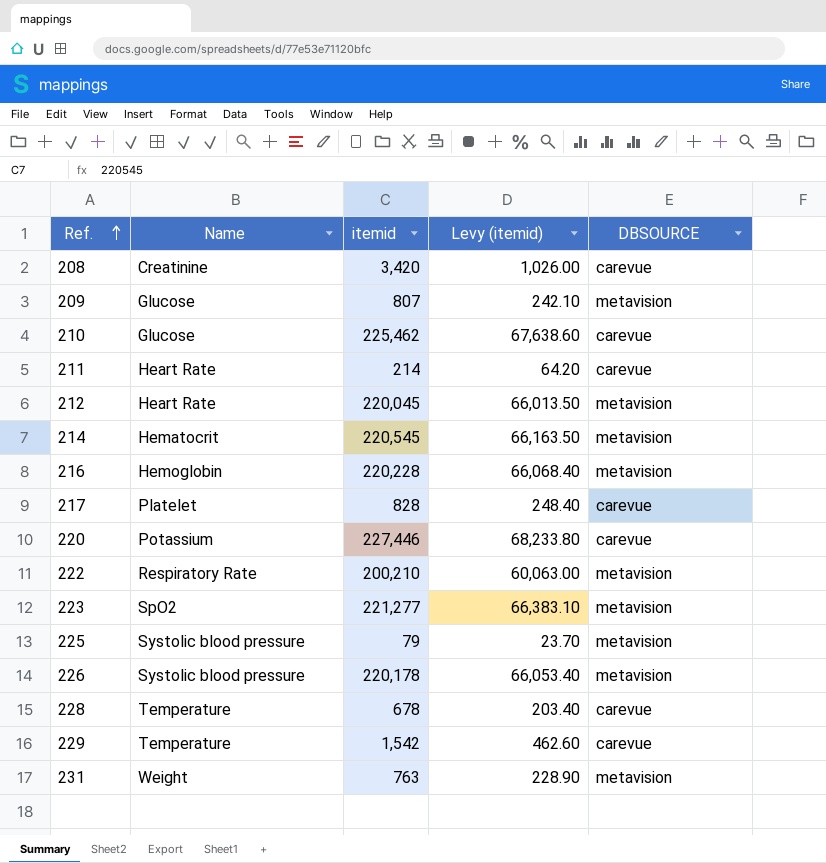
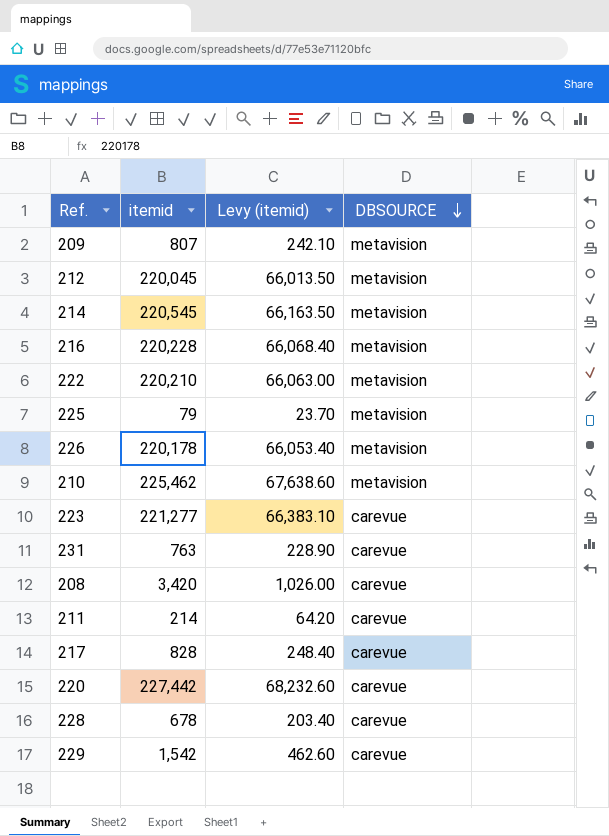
row order: Ref. ascending -> DBSOURCE descending
column Name | position: 2 -> none
222 | itemid: 200,210 -> 220,210
222 | Levy (itemid): 60,063.00 -> 66,063.00
210 | DBSOURCE: carevue -> metavision
223 | DBSOURCE: metavision -> carevue
231 | DBSOURCE: metavision -> carevue
220 | itemid: 227,446 -> 227,442
220 | Levy (itemid): 68,233.80 -> 68,232.60

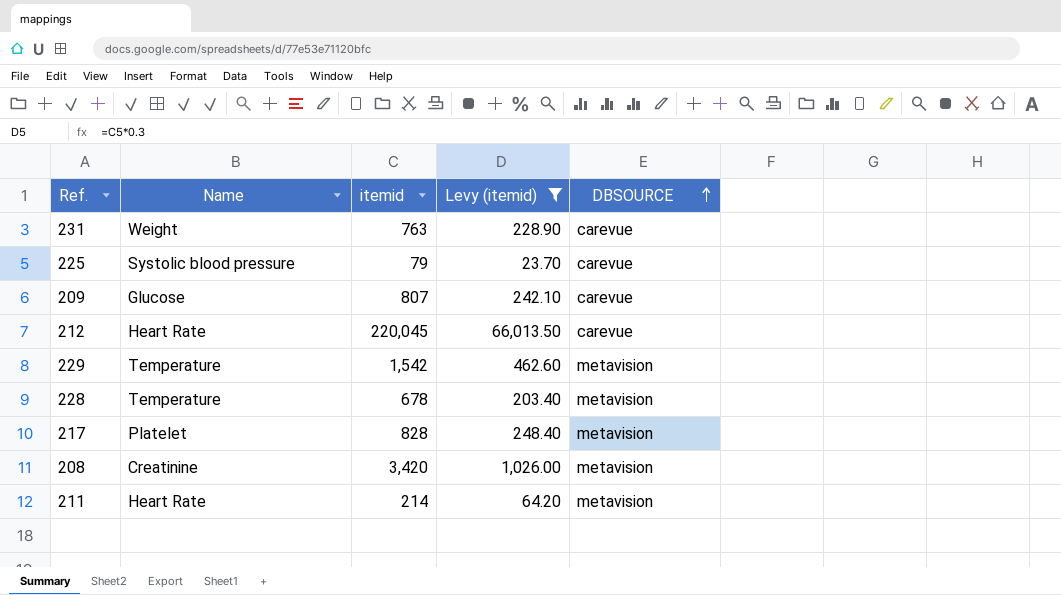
filter: none -> Levy (itemid) <= 66,013.50
row order: DBSOURCE descending -> DBSOURCE ascending
column Name | position: none -> 2
225 | DBSOURCE: metavision -> carevue
209 | DBSOURCE: metavision -> carevue
212 | DBSOURCE: metavision -> carevue
229 | DBSOURCE: carevue -> metavision
228 | DBSOURCE: carevue -> metavision
217 | DBSOURCE: carevue -> metavision
208 | DBSOURCE: carevue -> metavision
211 | DBSOURCE: carevue -> metavision

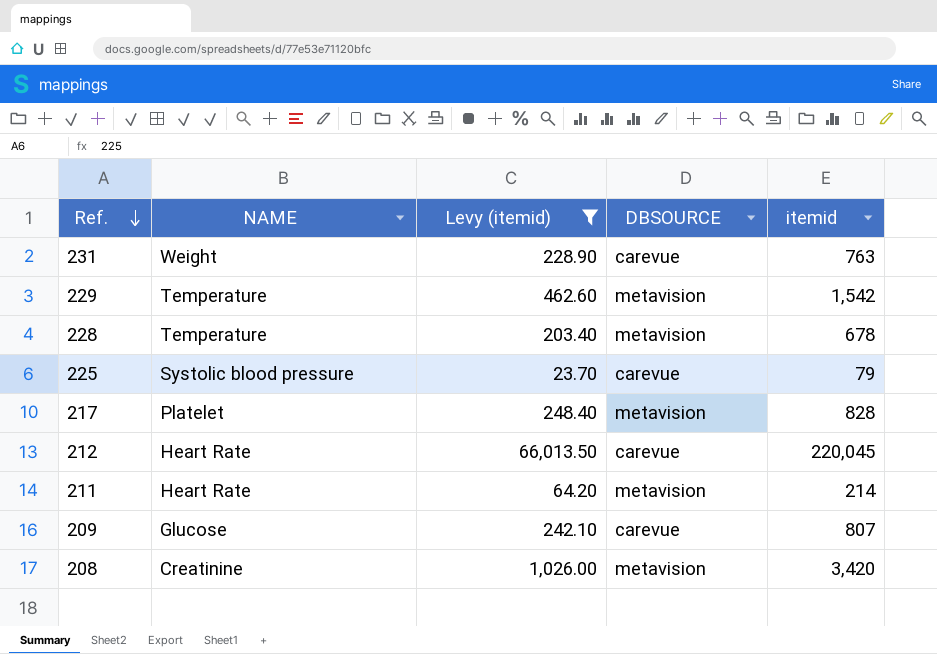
row order: DBSOURCE ascending -> Ref. descending
column name: Name -> NAME
column itemid | position: 3 -> 5

